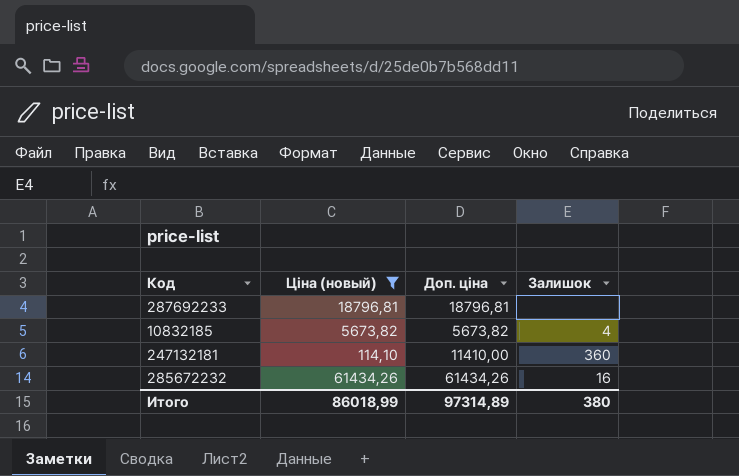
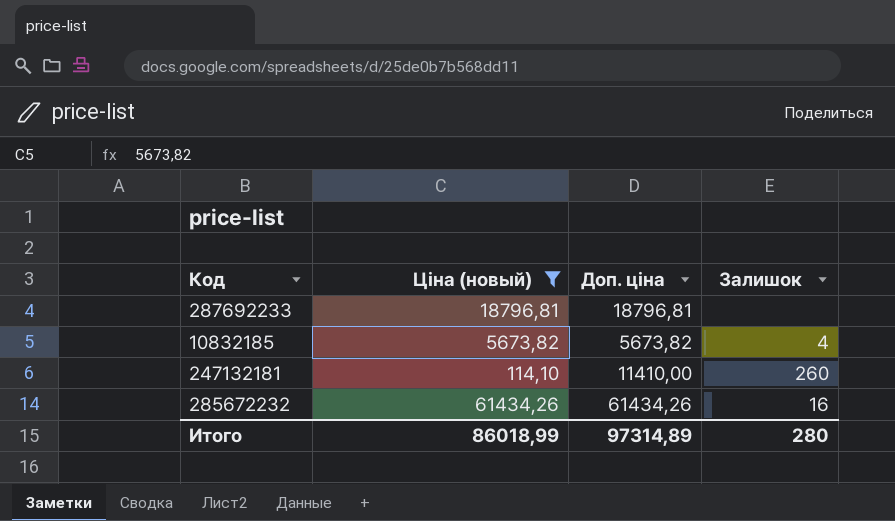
247132181 | Залишок: 360 -> 260
Итого | Залишок: 380 -> 280

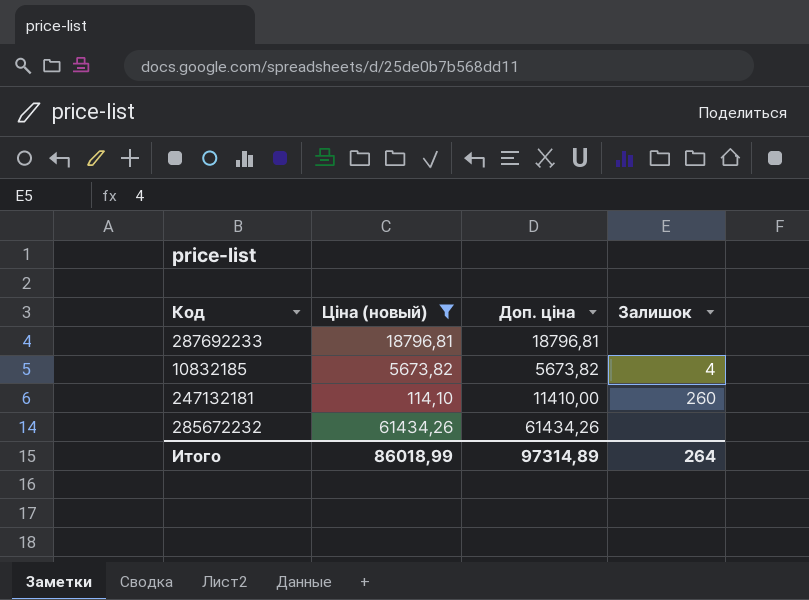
285672232 | Залишок: 16 -> none
Итого | Залишок: 280 -> 264

